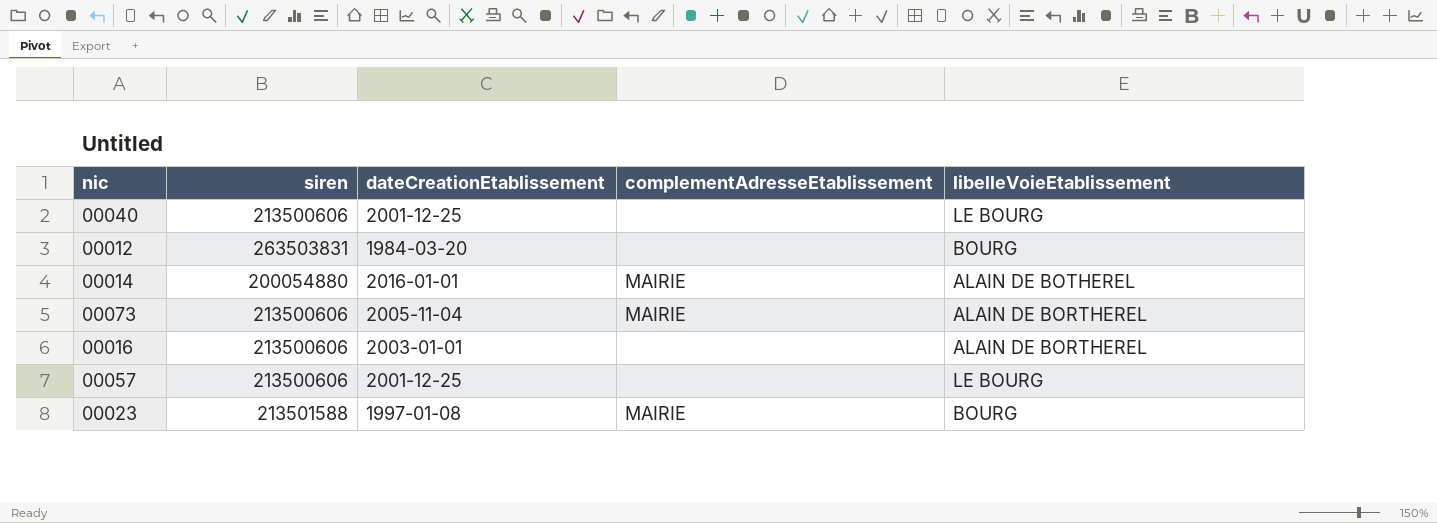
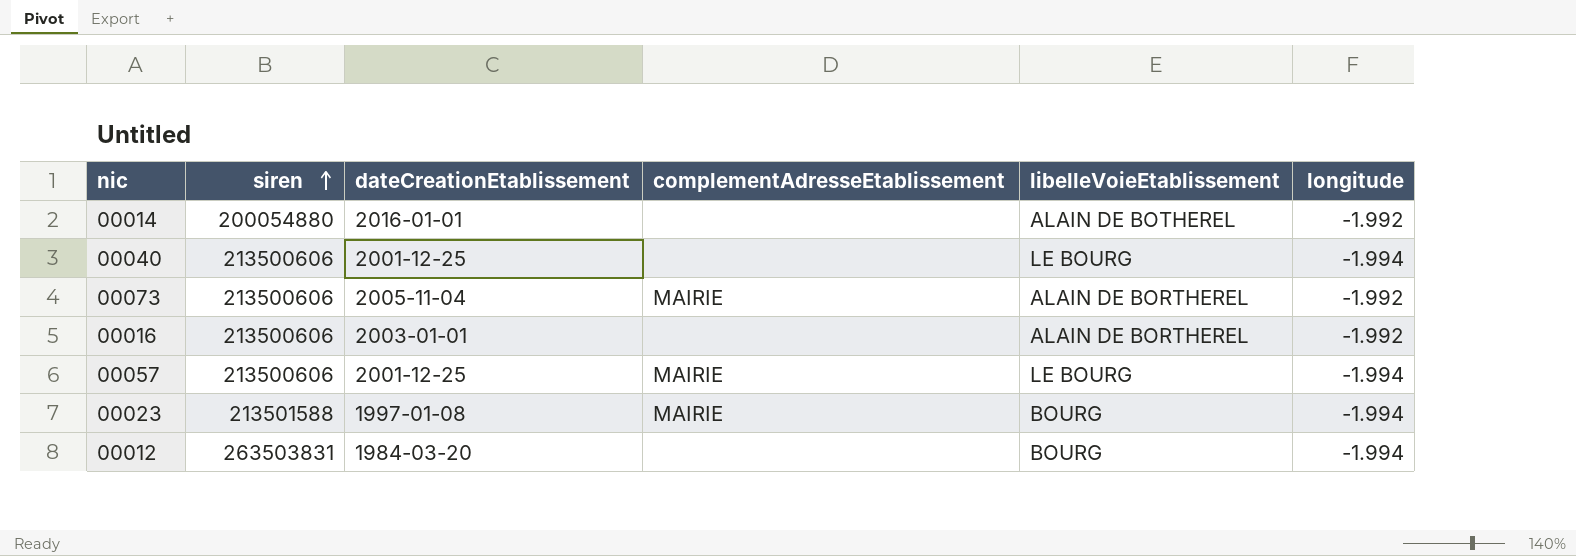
row order: none -> siren ascending
column longitude | position: none -> 6
00014 | complementAdresseEtablissement: MAIRIE -> none
00057 | complementAdresseEtablissement: none -> MAIRIE

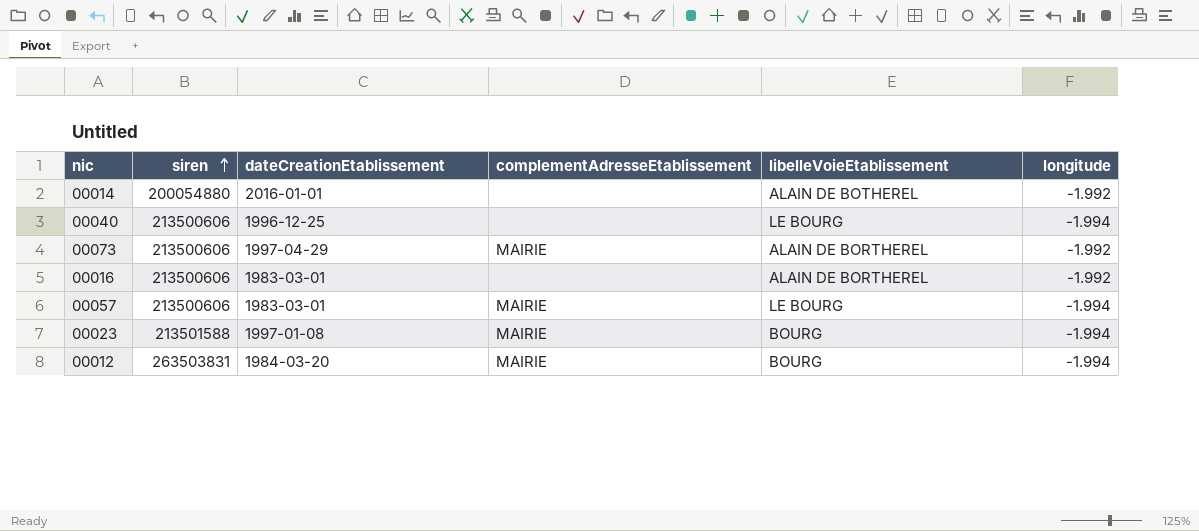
00040 | dateCreationEtablissement: 2001-12-25 -> 1996-12-25
00073 | dateCreationEtablissement: 2005-11-04 -> 1997-04-29
00016 | dateCreationEtablissement: 2003-01-01 -> 1983-03-01
00057 | dateCreationEtablissement: 2001-12-25 -> 1983-03-01
00012 | complementAdresseEtablissement: none -> MAIRIE

